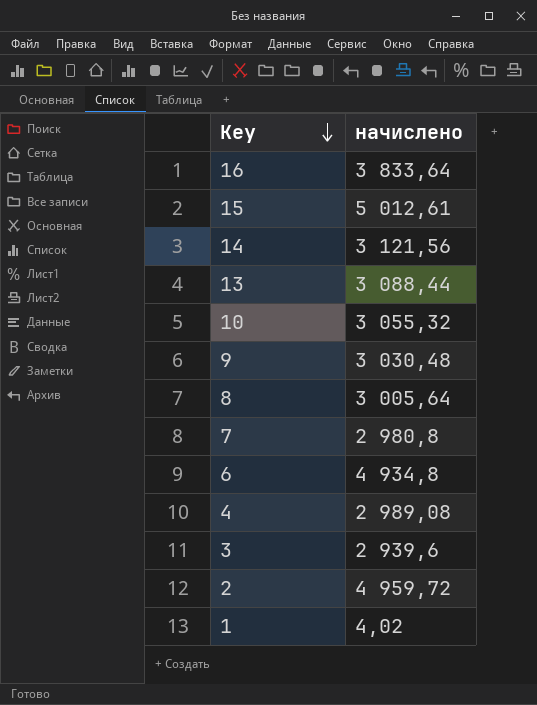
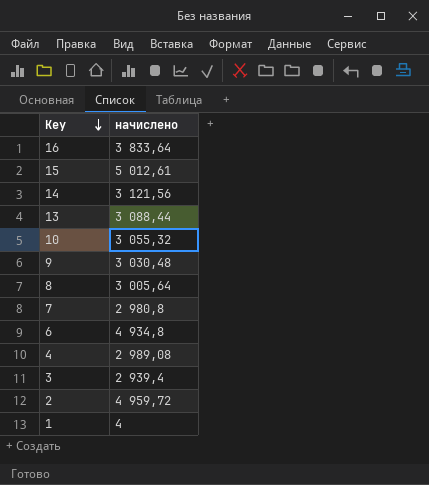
3 | начислено: 2 939,6 -> 2 939,4
1 | начислено: 4,02 -> 4

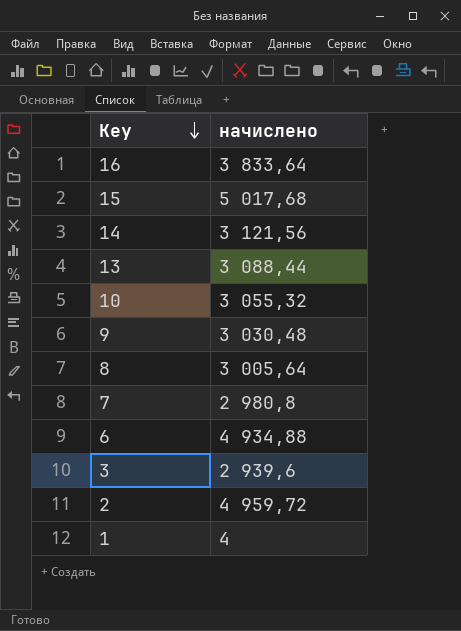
row 4: 2 989,08 -> none
15 | начислено: 5 012,61 -> 5 017,68
6 | начислено: 4 934,8 -> 4 934,88
3 | начислено: 2 939,4 -> 2 939,6

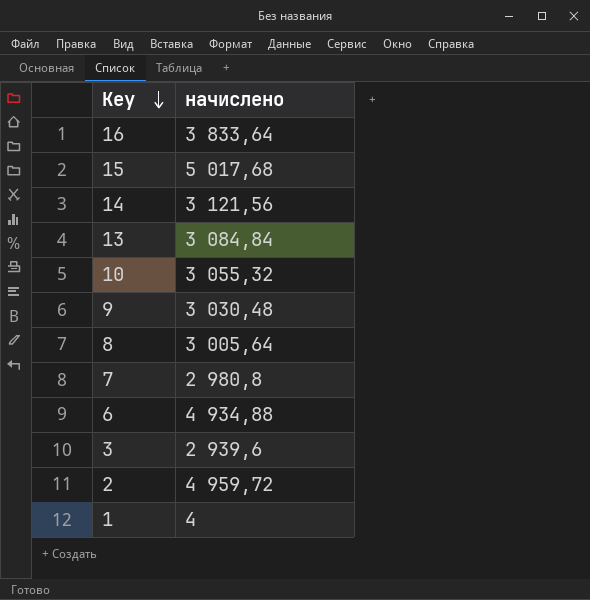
13 | начислено: 3 088,44 -> 3 084,84

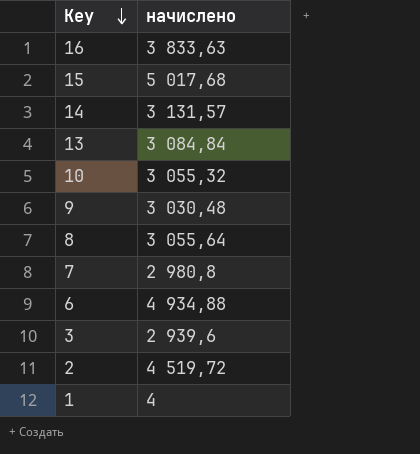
16 | начислено: 3 833,64 -> 3 833,63
14 | начислено: 3 121,56 -> 3 131,57
8 | начислено: 3 005,64 -> 3 055,64
2 | начислено: 4 959,72 -> 4 519,72

